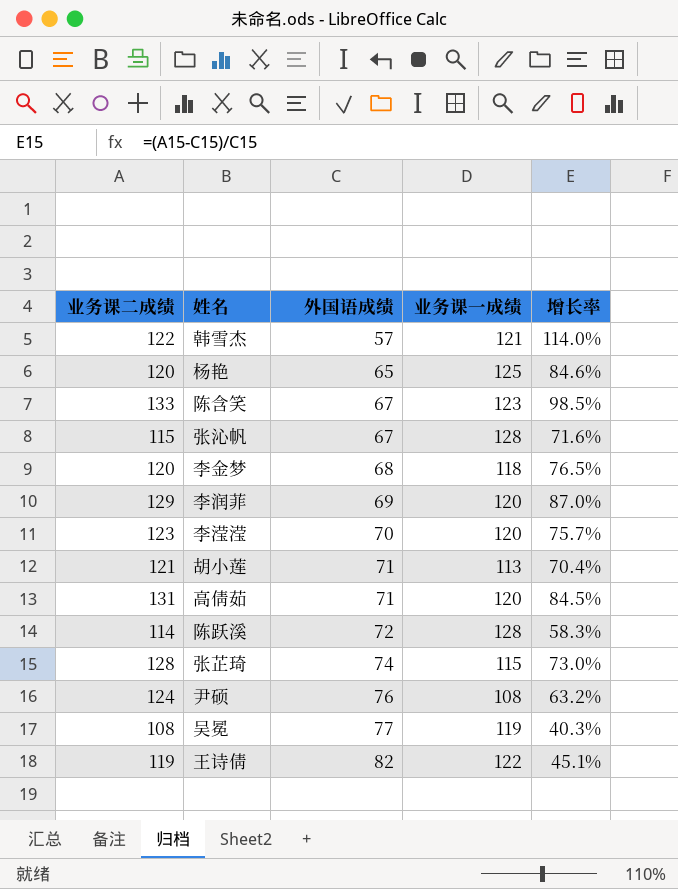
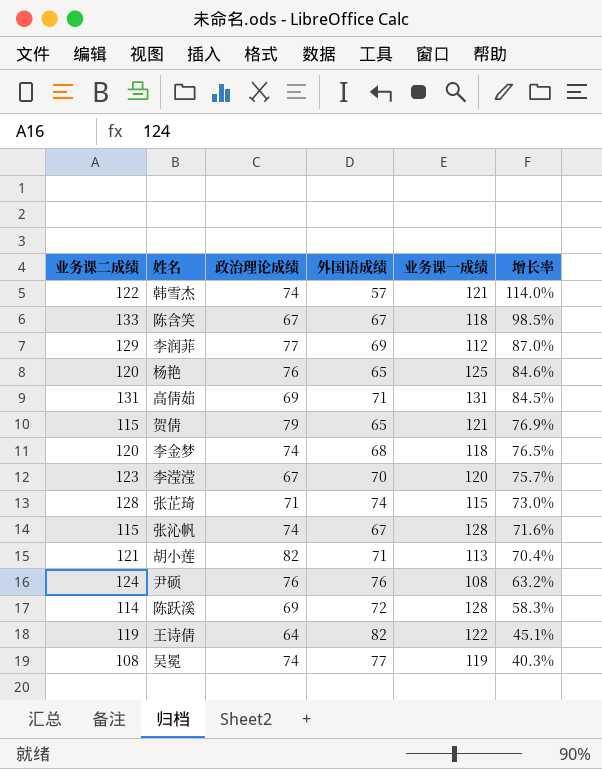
row order: 外国语成绩 ascending -> 增长率 descending
column 政治理论成绩 | position: none -> 3
陈含笑 | 业务课一成绩: 123 -> 118
李润菲 | 业务课一成绩: 120 -> 112
高倩茹 | 业务课一成绩: 120 -> 131
row 贺倩: none -> 115 | 79 | 65 | 121 | 76.9%

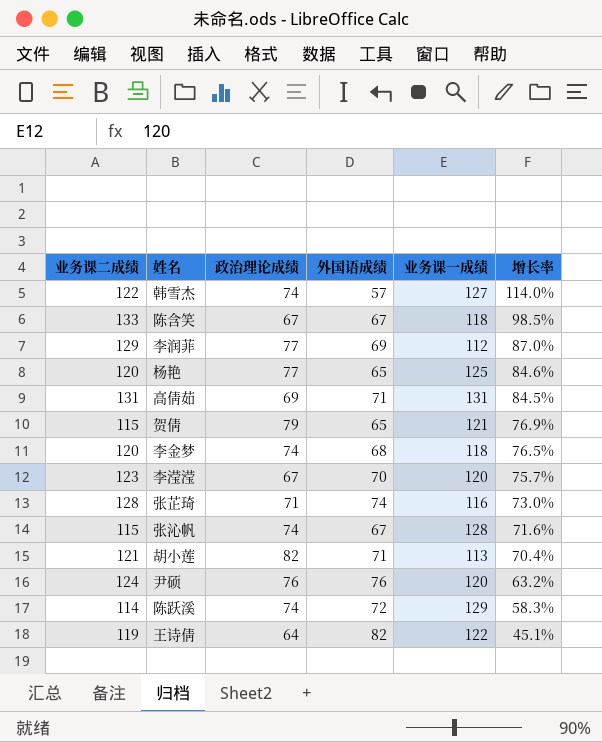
row 吴冕: 108 | 74 | 77 | 119 | 40.3% -> none
韩雪杰 | 业务课一成绩: 121 -> 127
杨艳 | 政治理论成绩: 76 -> 77
张芷琦 | 业务课一成绩: 115 -> 116
尹硕 | 业务课一成绩: 108 -> 120
陈跃溪 | 政治理论成绩: 69 -> 74
陈跃溪 | 业务课一成绩: 128 -> 129

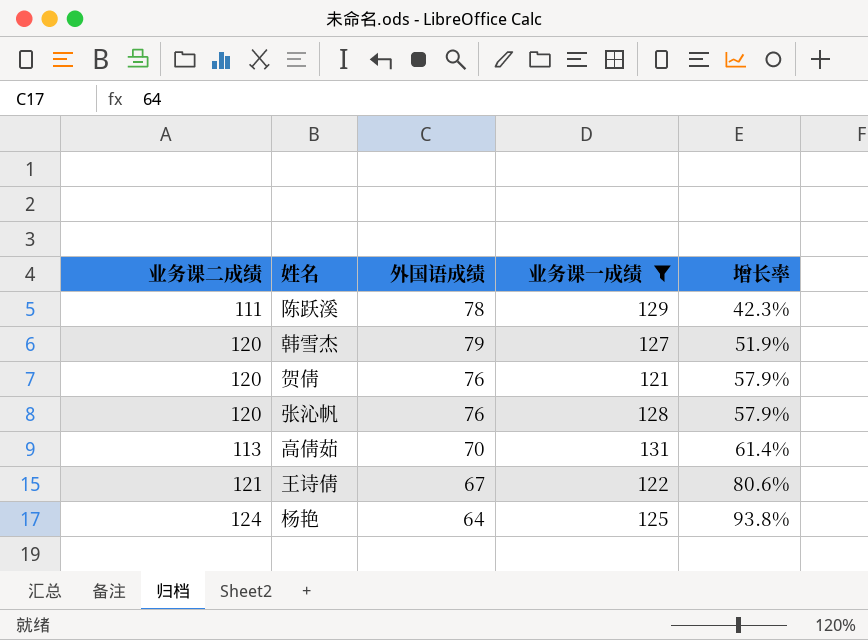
filter: none -> 业务课一成绩 >= 121
row order: 增长率 descending -> 增长率 ascending
column 政治理论成绩 | position: 3 -> none
陈跃溪 | 业务课二成绩: 114 -> 111
陈跃溪 | 外国语成绩: 72 -> 78
陈跃溪 | 增长率: 58.3% -> 42.3%
韩雪杰 | 业务课二成绩: 122 -> 120
韩雪杰 | 外国语成绩: 57 -> 79
韩雪杰 | 增长率: 114.0% -> 51.9%
贺倩 | 业务课二成绩: 115 -> 120
贺倩 | 外国语成绩: 65 -> 76
贺倩 | 增长率: 76.9% -> 57.9%
张沁帆 | 业务课二成绩: 115 -> 120
张沁帆 | 外国语成绩: 67 -> 76
张沁帆 | 增长率: 71.6% -> 57.9%
高倩茹 | 业务课二成绩: 131 -> 113
高倩茹 | 外国语成绩: 71 -> 70
高倩茹 | 增长率: 84.5% -> 61.4%
王诗倩 | 业务课二成绩: 119 -> 121
王诗倩 | 外国语成绩: 82 -> 67
王诗倩 | 增长率: 45.1% -> 80.6%
杨艳 | 业务课二成绩: 120 -> 124
杨艳 | 外国语成绩: 65 -> 64
杨艳 | 增长率: 84.6% -> 93.8%

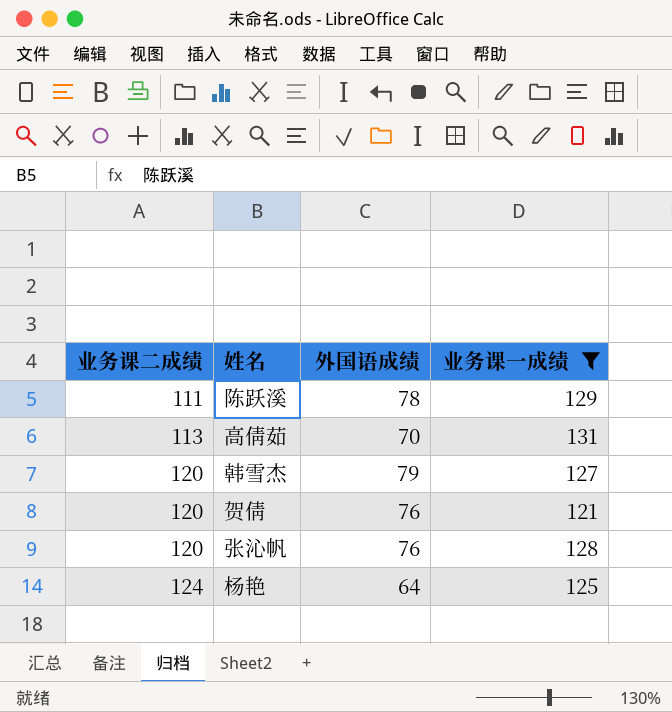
row order: 增长率 ascending -> 业务课二成绩 ascending
column 增长率 | formula: ([业务课二成绩] - [外国语成绩]) / [外国语成绩] -> none
row 王诗倩: 121 | 67 | 122 | 80.6% -> none

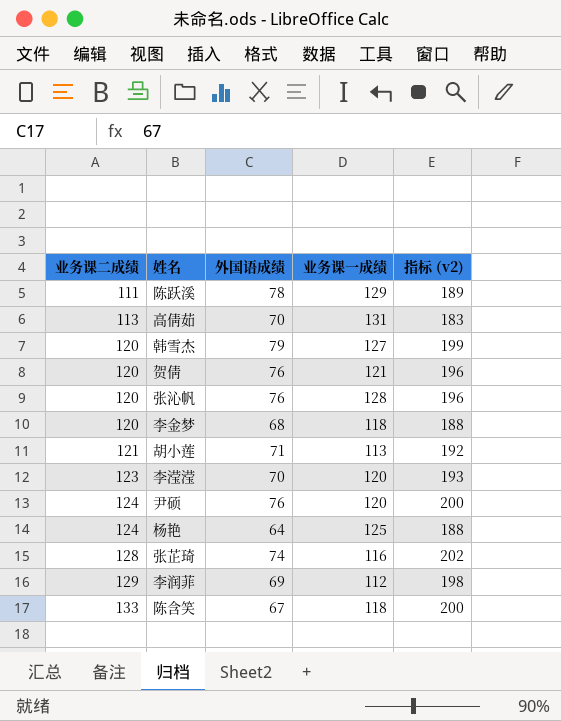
filter: 业务课一成绩 >= 121 -> none
column 指标 (v2) | formula: none -> [业务课二成绩] + [外国语成绩]

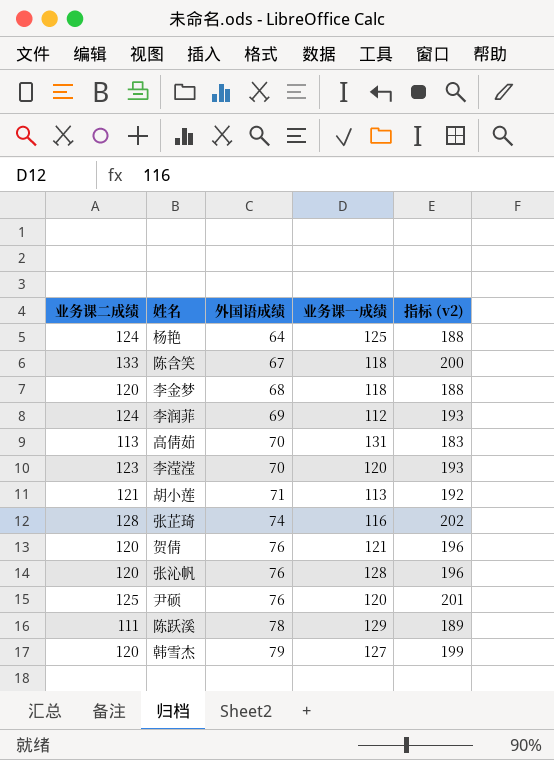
row order: 业务课二成绩 ascending -> 外国语成绩 ascending
李润菲 | 业务课二成绩: 129 -> 124
李润菲 | 指标 (v2): 198 -> 193
尹硕 | 业务课二成绩: 124 -> 125
尹硕 | 指标 (v2): 200 -> 201

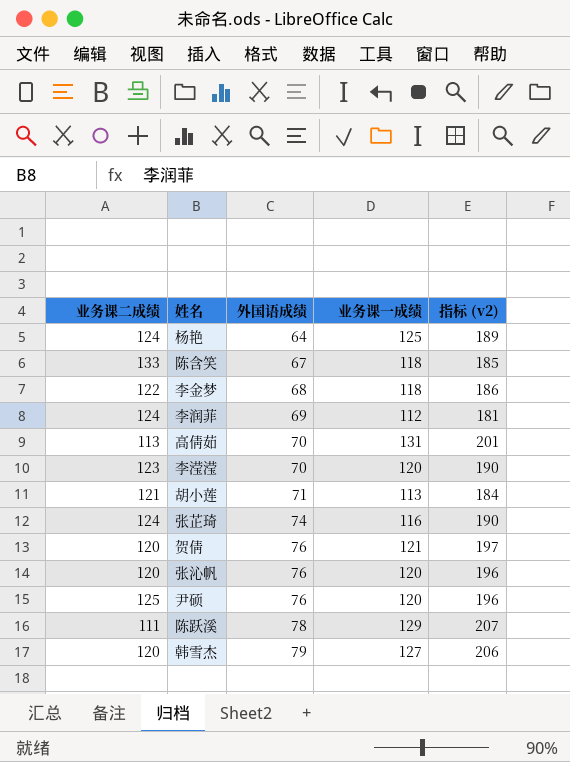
column 指标 (v2) | formula: [业务课二成绩] + [外国语成绩] -> [外国语成绩] + [业务课一成绩]
李金梦 | 业务课二成绩: 120 -> 122
张芷琦 | 业务课二成绩: 128 -> 124
张沁帆 | 业务课一成绩: 128 -> 120

